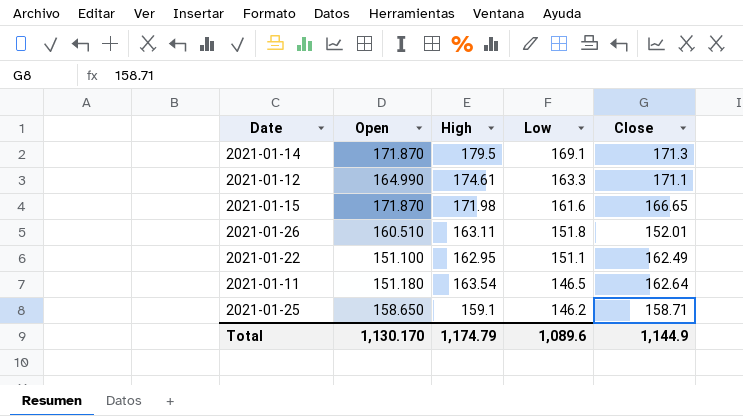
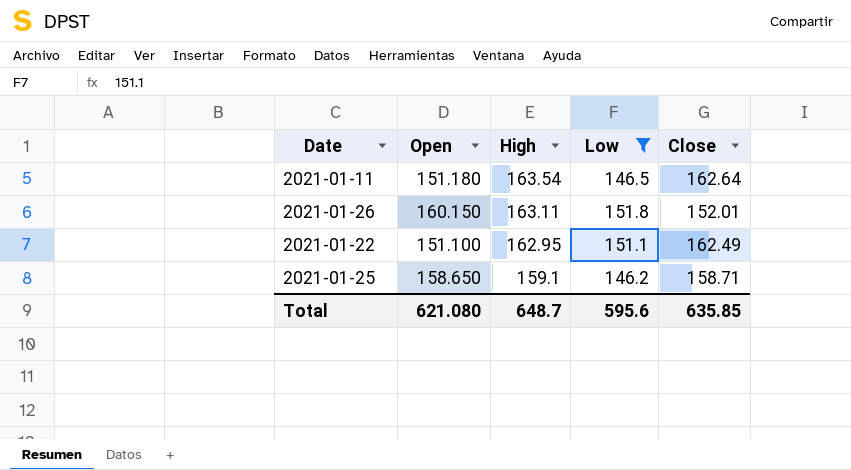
filter: none -> Low <= 151.8
row order: Low descending -> High descending
2021-01-26 | Open: 160.510 -> 160.150
Total | Open: 1,130.170 -> 621.080
Total | High: 1,174.79 -> 648.7
Total | Low: 1,089.6 -> 595.6
Total | Close: 1,144.9 -> 635.85

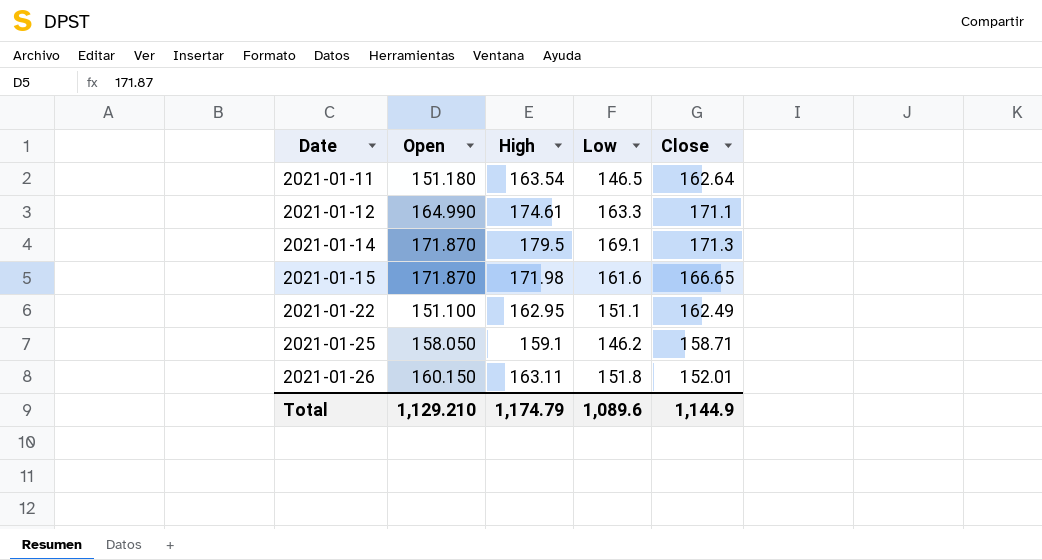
filter: Low <= 151.8 -> none
row order: High descending -> Date ascending
2021-01-25 | Open: 158.650 -> 158.050
Total | Open: 621.080 -> 1,129.210
Total | High: 648.7 -> 1,174.79
Total | Low: 595.6 -> 1,089.6
Total | Close: 635.85 -> 1,144.9

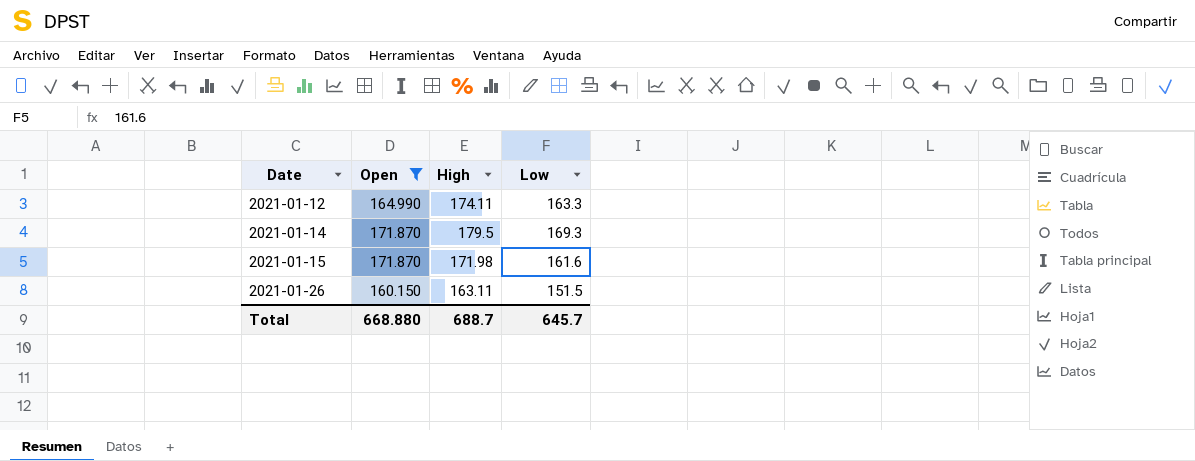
filter: none -> Open >= 160.150
column Close | position: 5 -> none
2021-01-12 | High: 174.61 -> 174.11
2021-01-14 | Low: 169.1 -> 169.3
2021-01-26 | Low: 151.8 -> 151.5
Total | Open: 1,129.210 -> 668.880
Total | High: 1,174.79 -> 688.7
Total | Low: 1,089.6 -> 645.7

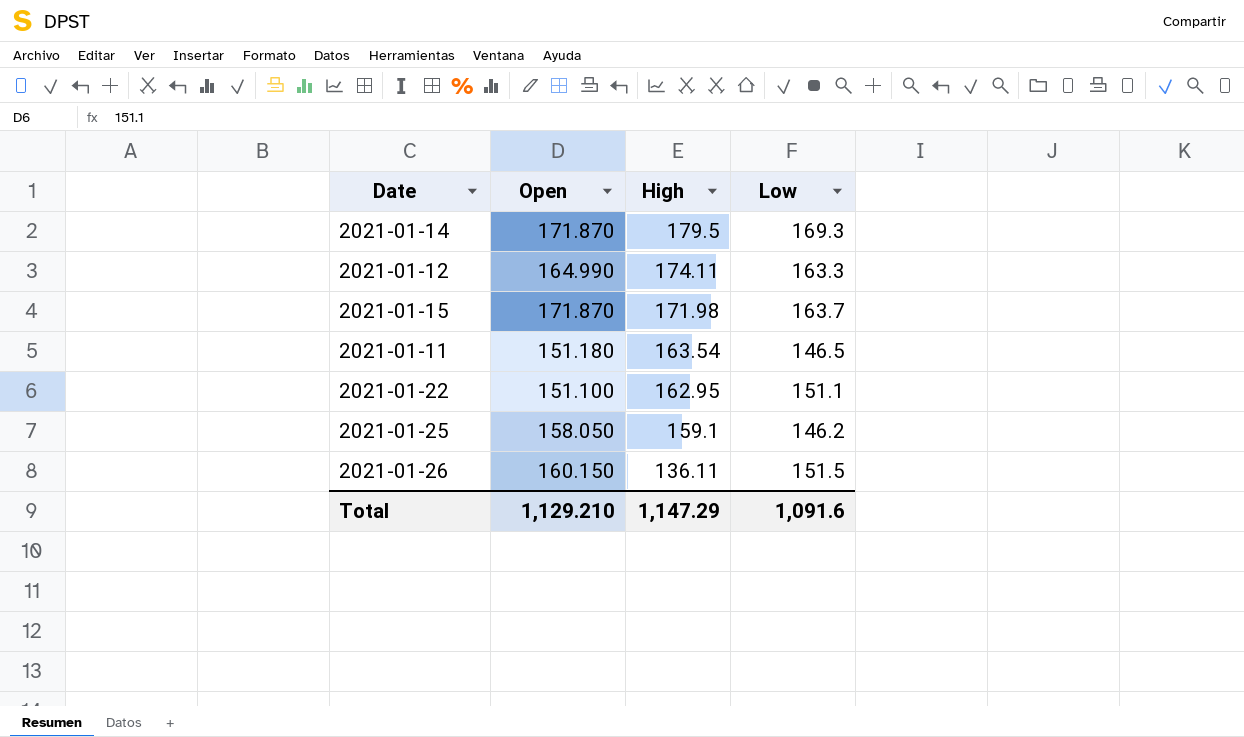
filter: Open >= 160.150 -> none
row order: Date ascending -> High descending
2021-01-15 | Low: 161.6 -> 163.7
2021-01-26 | High: 163.11 -> 136.11
Total | Open: 668.880 -> 1,129.210
Total | High: 688.7 -> 1,147.29
Total | Low: 645.7 -> 1,091.6

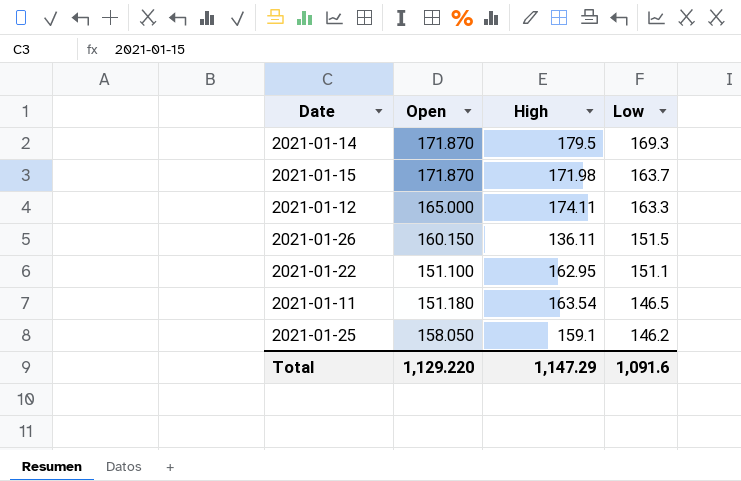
row order: High descending -> Low descending
2021-01-12 | Open: 164.990 -> 165.000
Total | Open: 1,129.210 -> 1,129.220

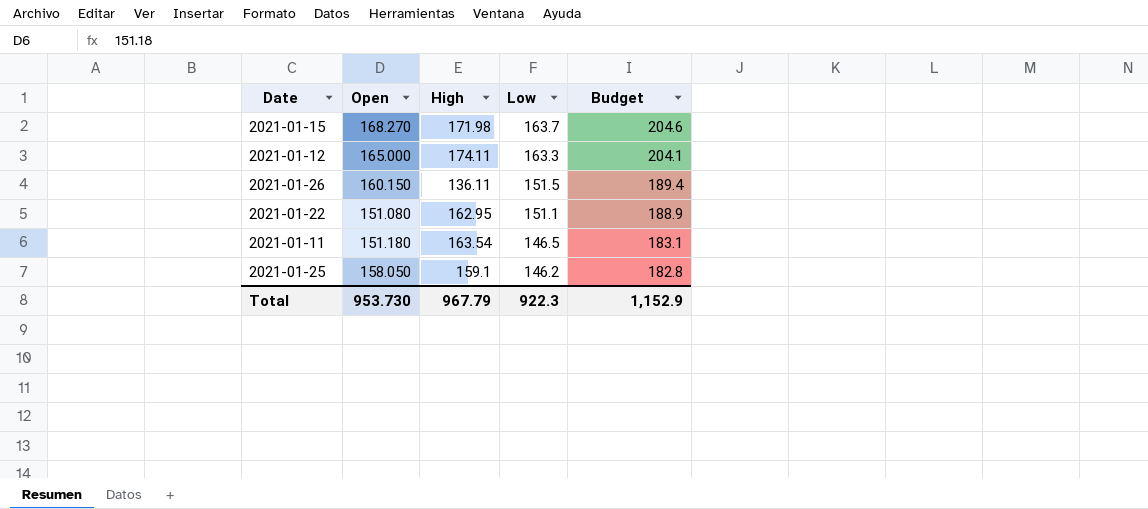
column Budget | formula: none -> [Low] * 1.25
row 2021-01-14: 171.870 | 179.5 | 169.3 -> none
2021-01-15 | Open: 171.870 -> 168.270
2021-01-22 | Open: 151.100 -> 151.080
Total | Open: 1,129.220 -> 953.730
Total | High: 1,147.29 -> 967.79
Total | Low: 1,091.6 -> 922.3

